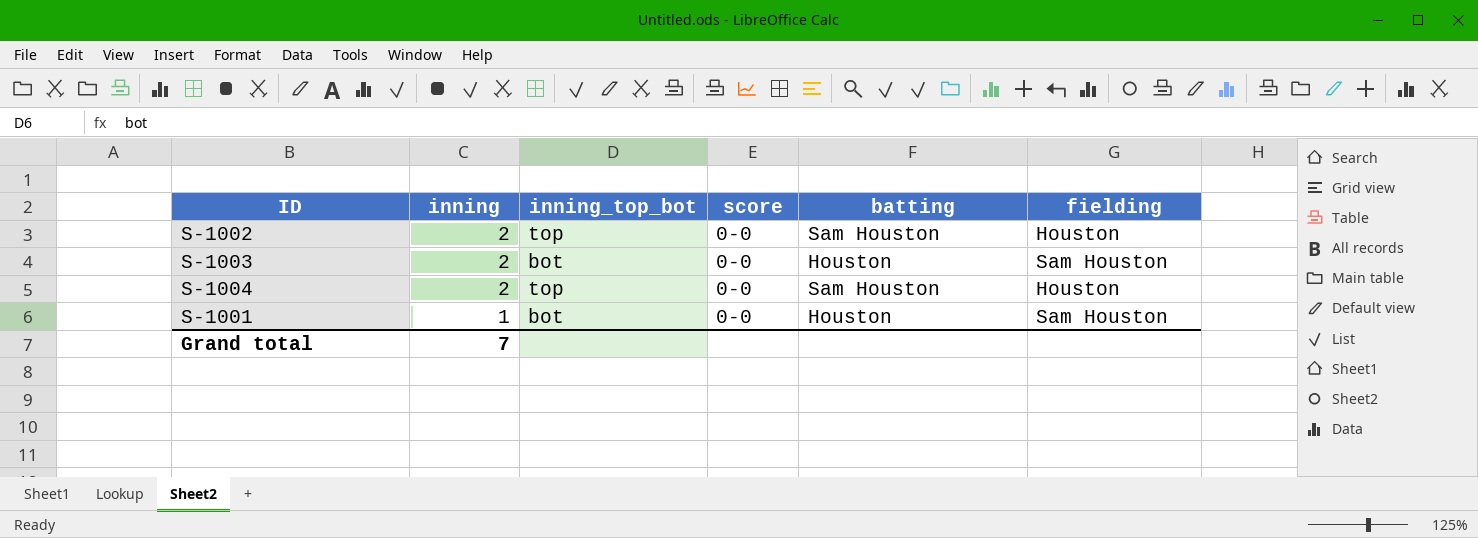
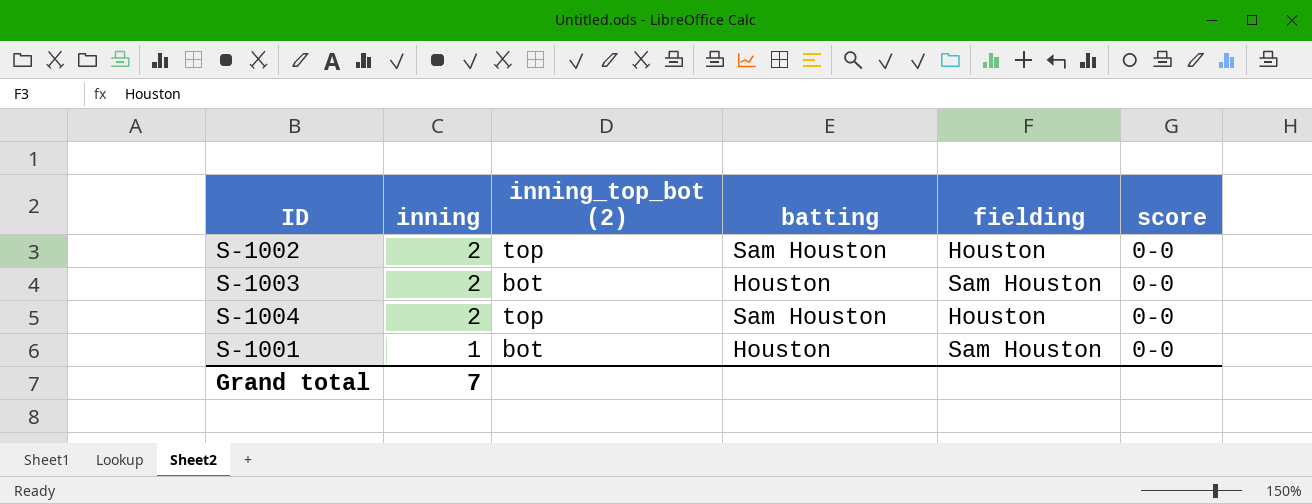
column name: inning_top_bot -> inning_top_bot (2)
column score | position: 4 -> 6

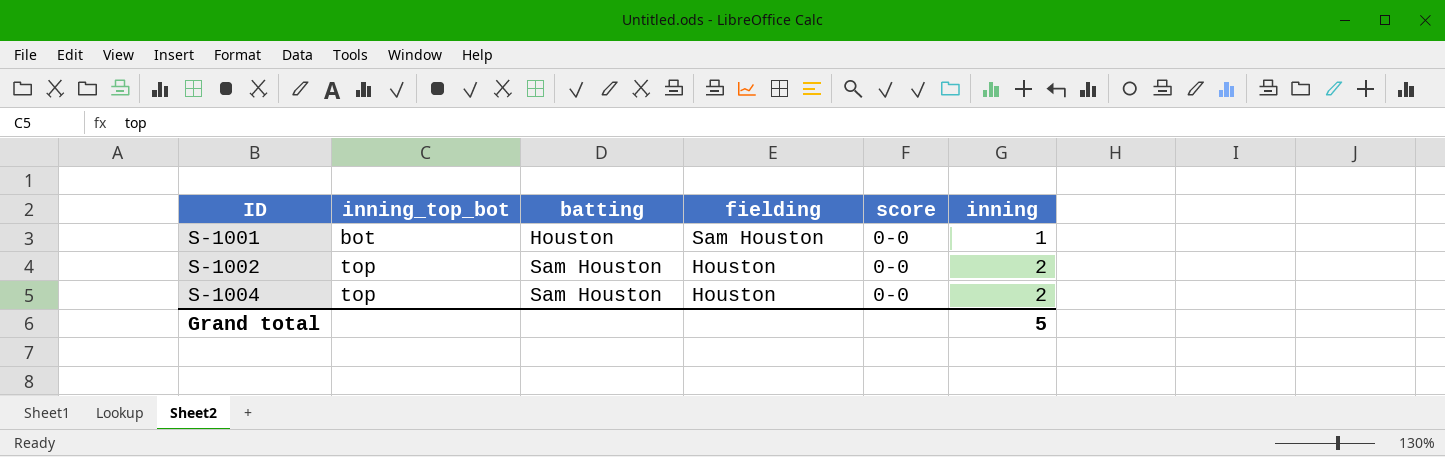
row order: inning descending -> ID ascending
column name: inning_top_bot (2) -> inning_top_bot
column inning | position: 2 -> 6
row S-1003: 2 | bot | Houston | Sam Houston | 0-0 -> none
Grand total | inning: 7 -> 5

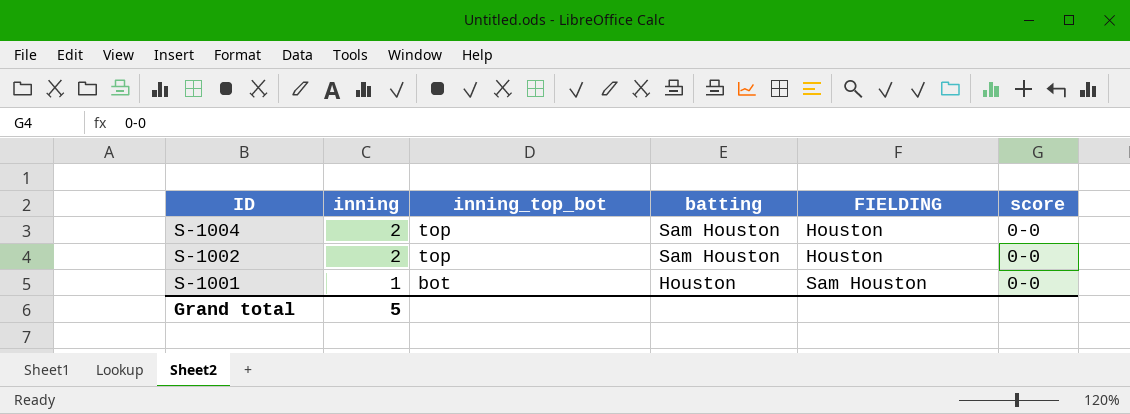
row order: ID ascending -> ID descending
column inning | position: 6 -> 2
column name: fielding -> FIELDING

